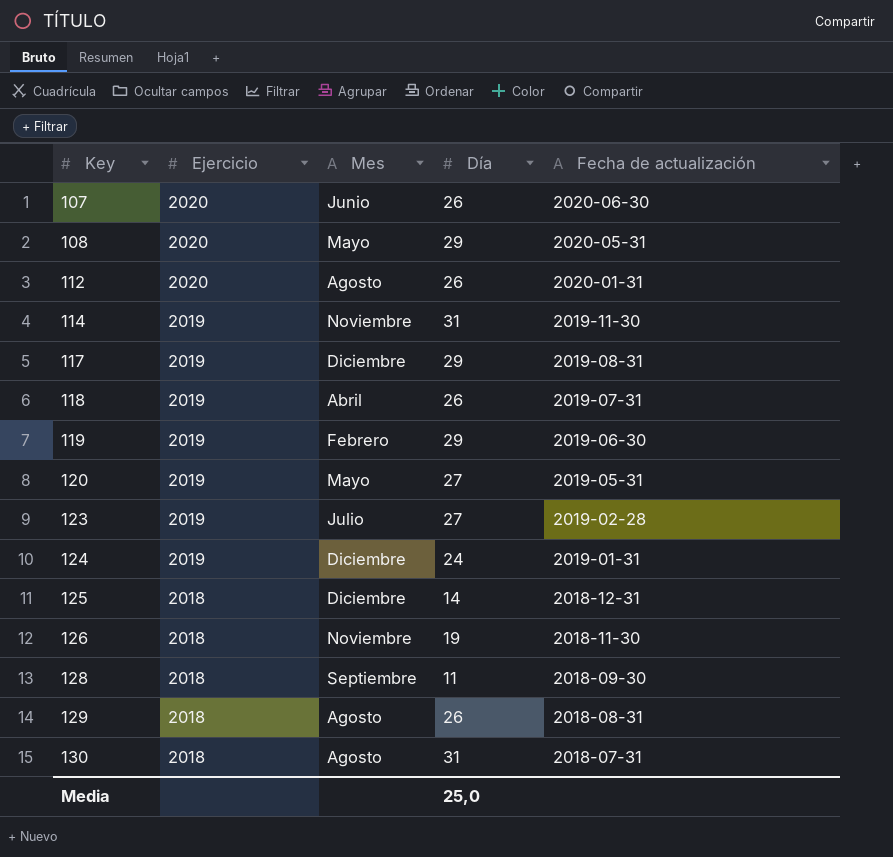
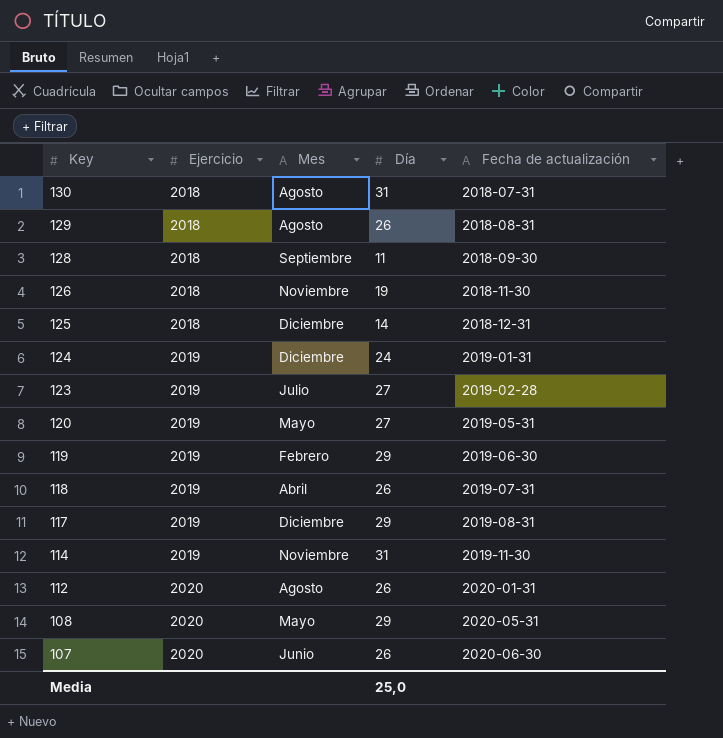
row order: Key ascending -> Key descending

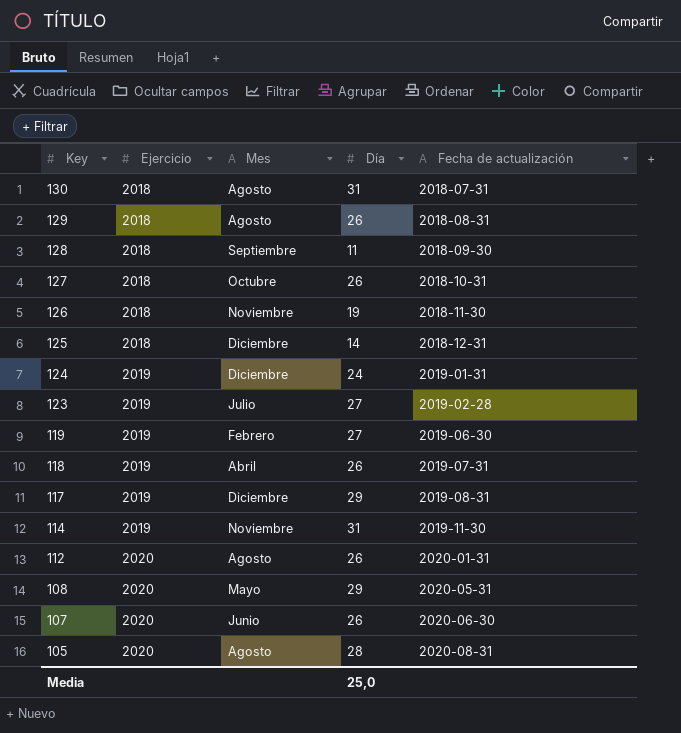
row 120: 2019 | Mayo | 27 | 2019-05-31 -> none
row 127: none -> 2018 | Octubre | 26 | 2018-10-31
119 | Día: 29 -> 27
row 105: none -> 2020 | Agosto | 28 | 2020-08-31

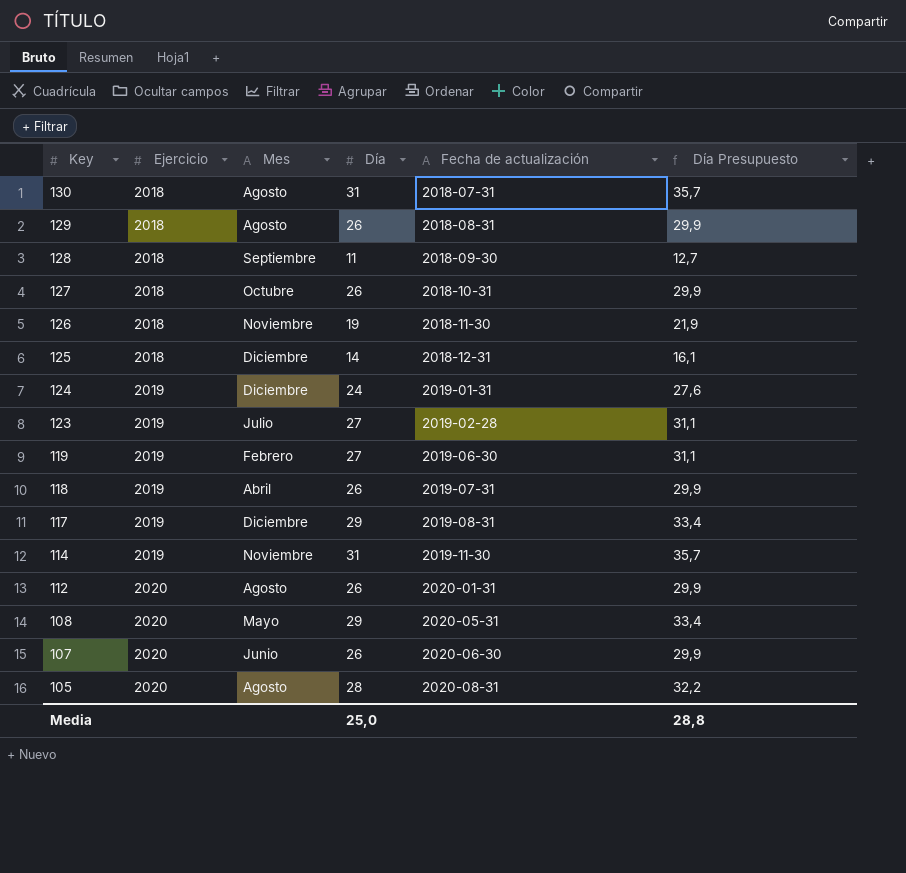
column Día Presupuesto | formula: none -> [Día] * 1,15

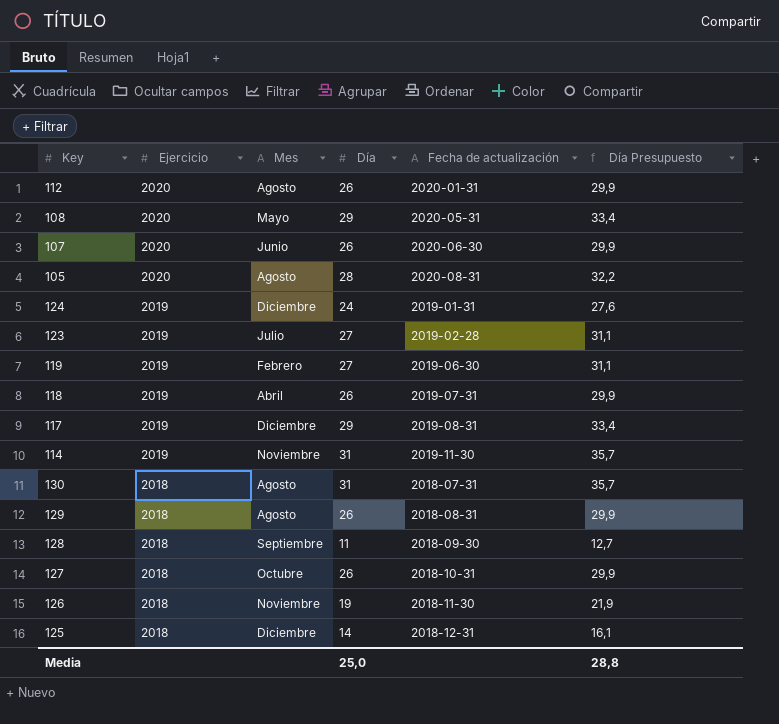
row order: Key descending -> Ejercicio descending

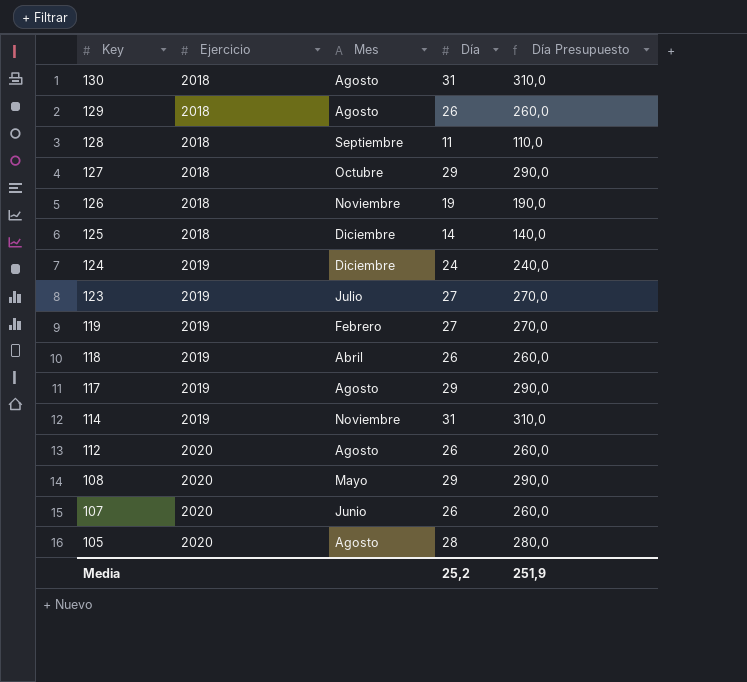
row order: Ejercicio descending -> Key descending
column Fecha de actualización | position: 5 -> none
column Día Presupuesto | formula: [Día] * 1,15 -> [Día] * 10
127 | Día: 26 -> 29
117 | Mes: Diciembre -> Agosto
Media | Día: 25,0 -> 25,2
Media | Día Presupuesto: 28,8 -> 251,9

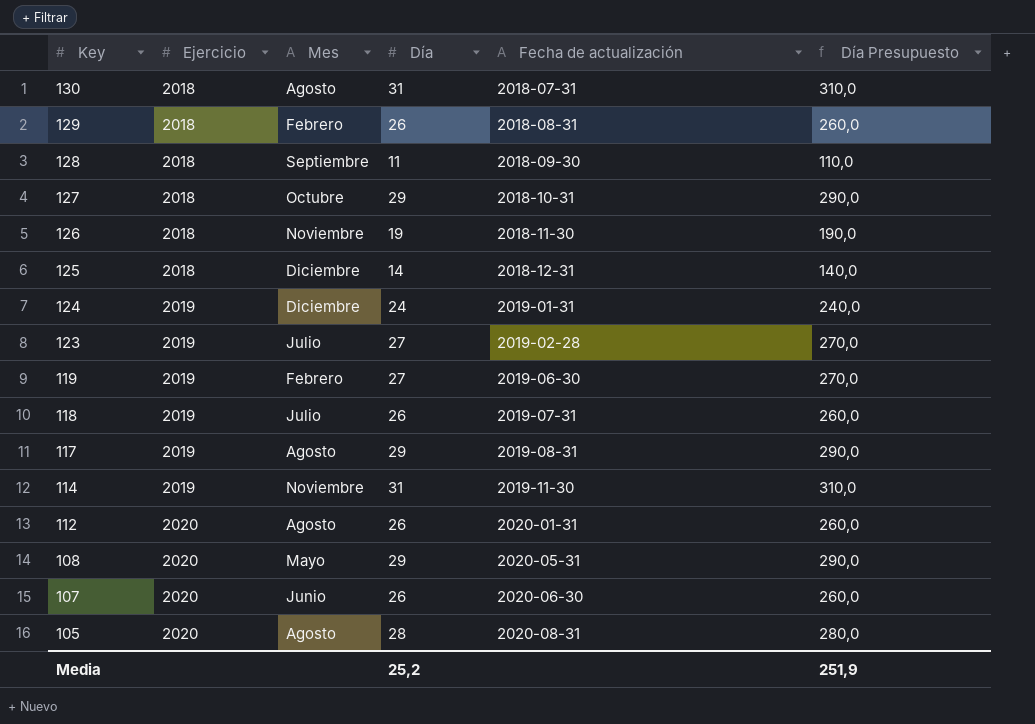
column Fecha de actualización | position: none -> 5
129 | Mes: Agosto -> Febrero
118 | Mes: Abril -> Julio

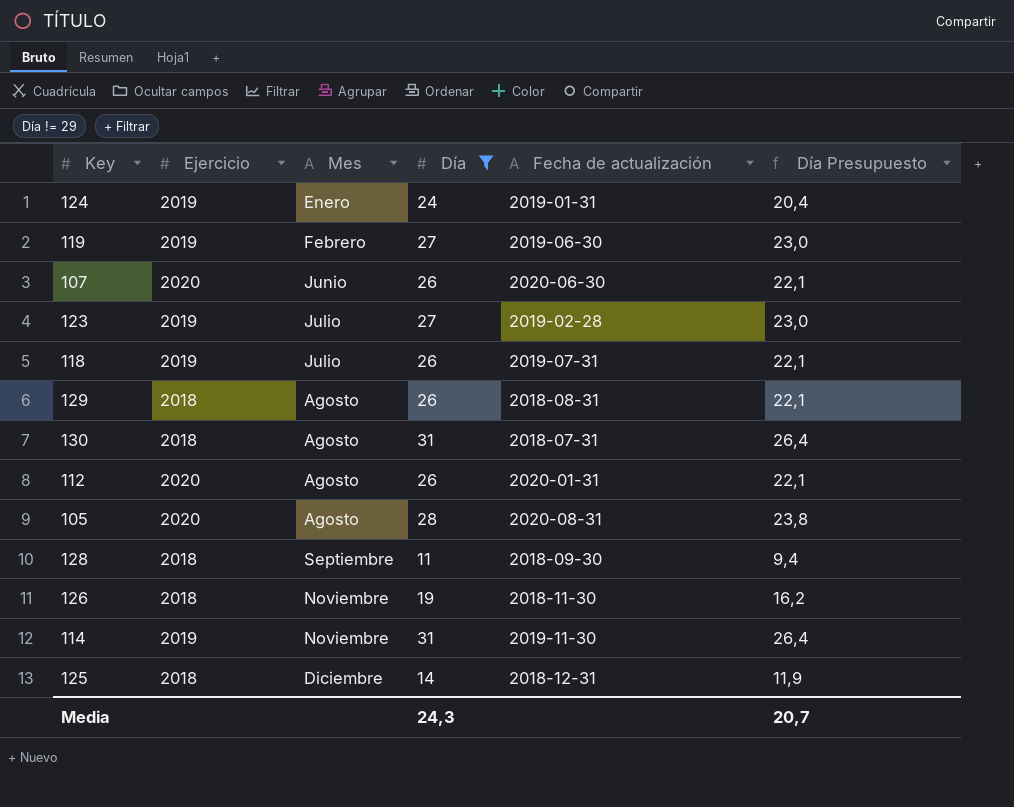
filter: none -> Día != 29
row order: Key descending -> Mes ascending
column Día Presupuesto | formula: [Día] * 10 -> [Día] * 0,85
124 | Mes: Diciembre -> Enero
129 | Mes: Febrero -> Agosto
Media | Día: 25,2 -> 24,3
Media | Día Presupuesto: 251,9 -> 20,7

